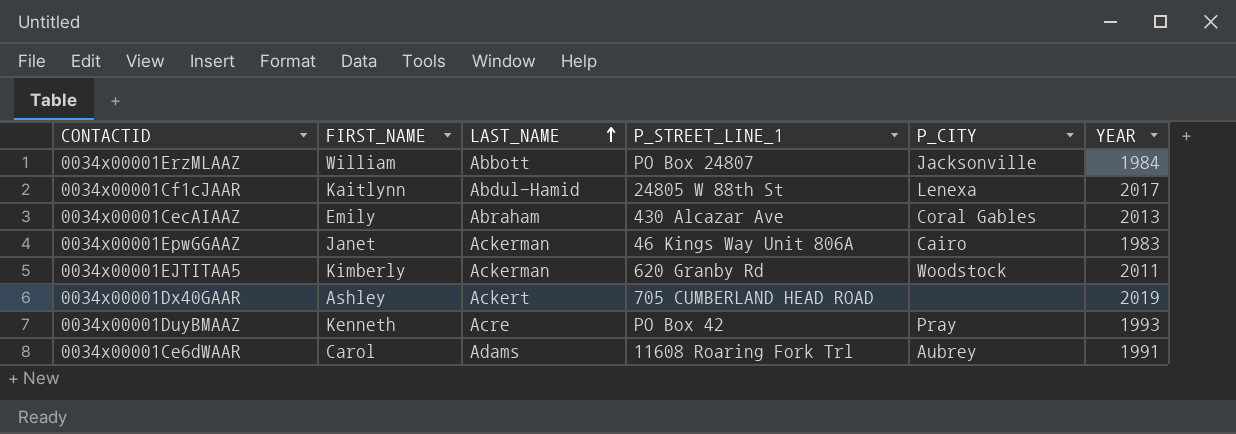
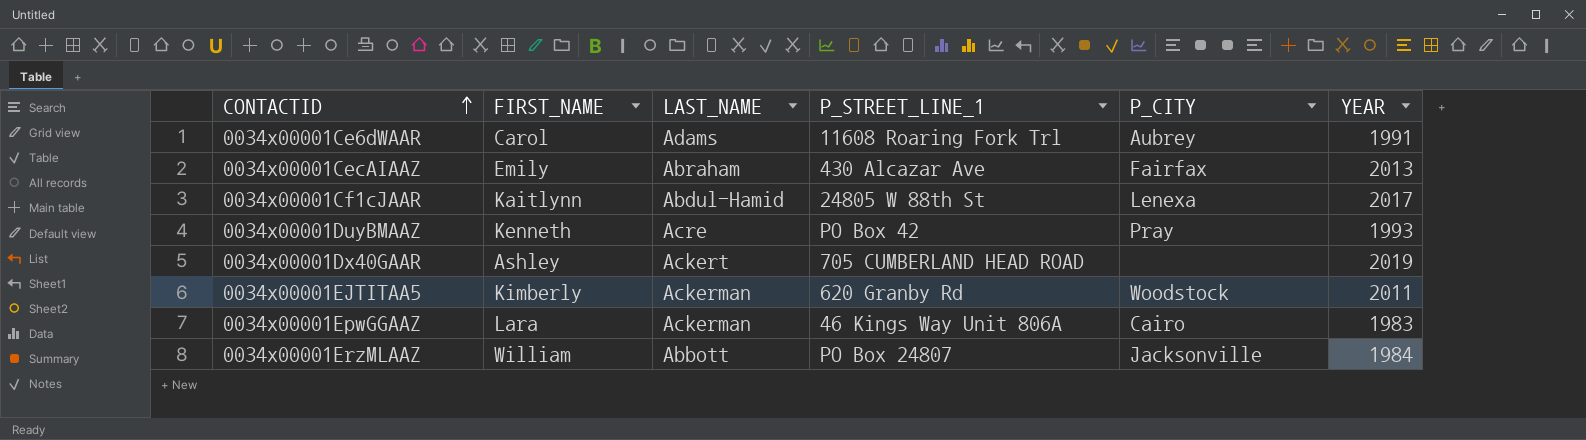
row order: LAST_NAME ascending -> CONTACTID ascending
0034x00001CecAIAAZ | P_CITY: Coral Gables -> Fairfax
0034x00001EpwGGAAZ | FIRST_NAME: Janet -> Lara

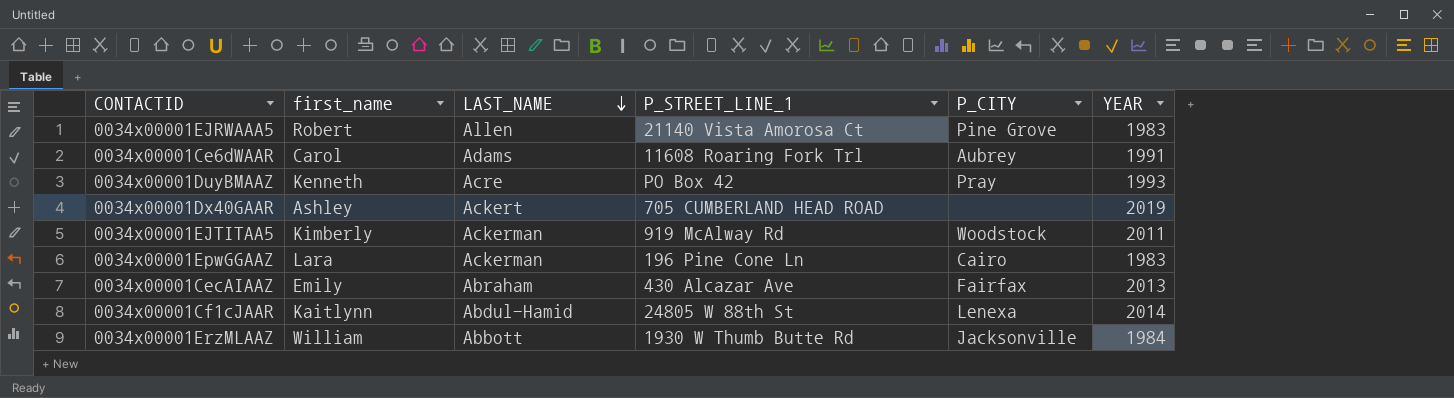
row order: CONTACTID ascending -> LAST_NAME descending
column name: FIRST_NAME -> first_name
row 0034x00001EJRWAAA5: none -> Robert | Allen | 21140 Vista Amorosa Ct | Pine Grove | 1983
0034x00001EJTITAA5 | P_STREET_LINE_1: 620 Granby Rd -> 919 McAlway Rd
0034x00001EpwGGAAZ | P_STREET_LINE_1: 46 Kings Way Unit 806A -> 196 Pine Cone Ln
0034x00001Cf1cJAAR | YEAR: 2017 -> 2014
0034x00001ErzMLAAZ | P_STREET_LINE_1: PO Box 24807 -> 1930 W Thumb Butte Rd

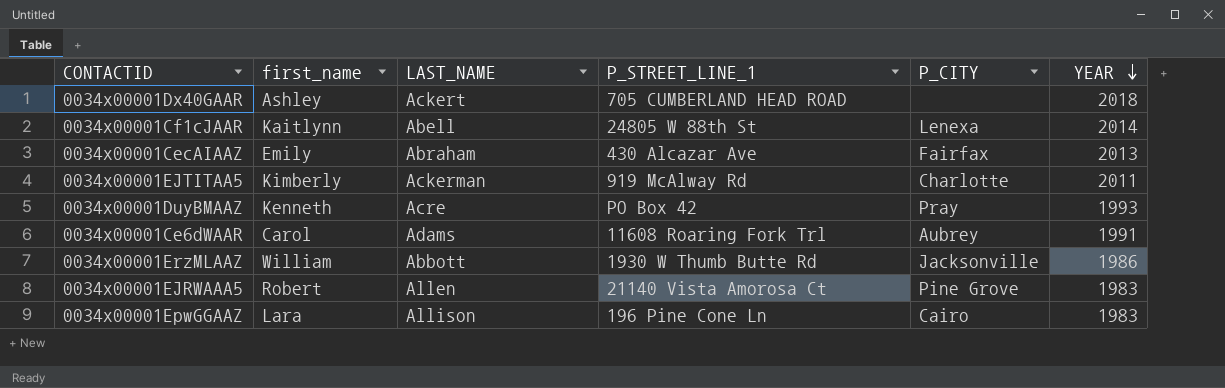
row order: LAST_NAME descending -> YEAR descending
0034x00001Dx40GAAR | YEAR: 2019 -> 2018
0034x00001Cf1cJAAR | LAST_NAME: Abdul-Hamid -> Abell
0034x00001EJTITAA5 | P_CITY: Woodstock -> Charlotte
0034x00001ErzMLAAZ | YEAR: 1984 -> 1986
0034x00001EpwGGAAZ | LAST_NAME: Ackerman -> Allison

